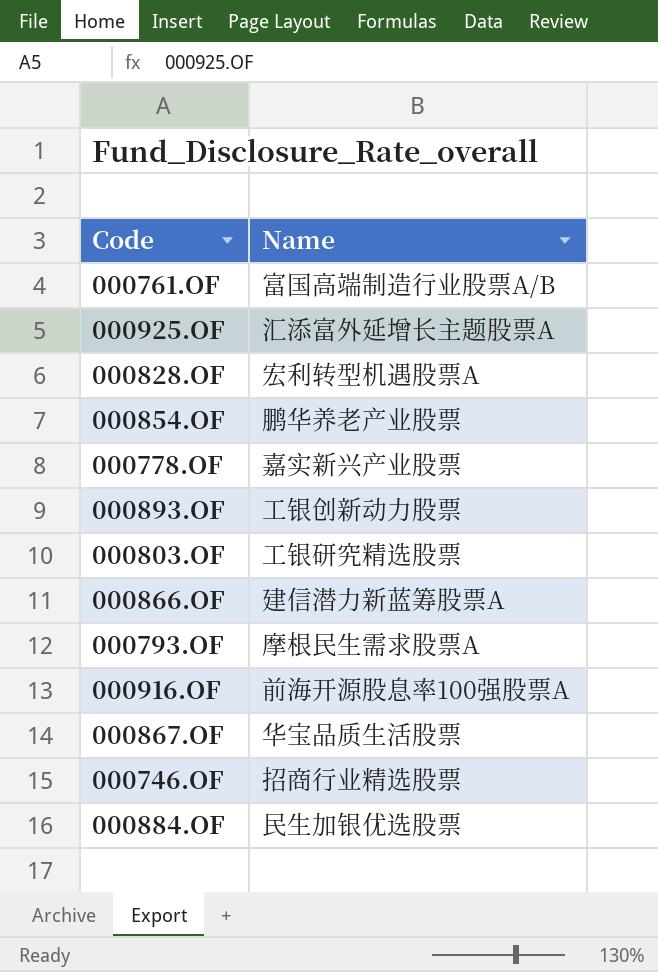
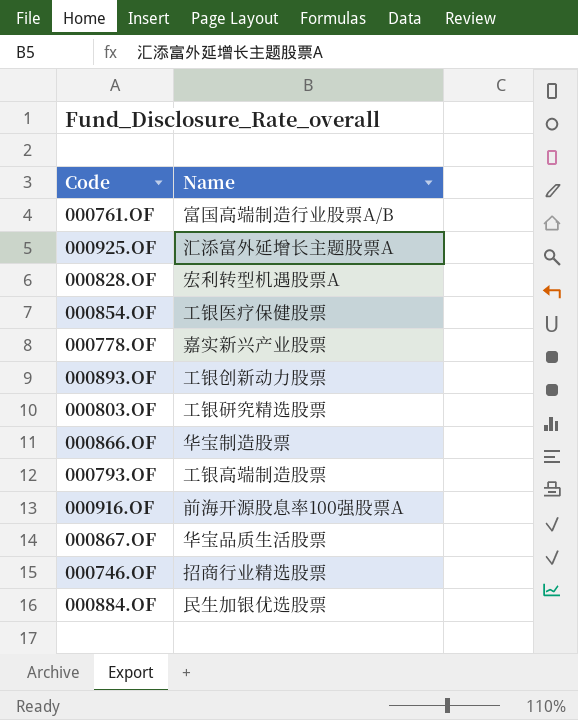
000854.OF | Name: 鹏华养老产业股票 -> 工银医疗保健股票
000866.OF | Name: 建信潜力新蓝筹股票A -> 华宝制造股票
000793.OF | Name: 摩根民生需求股票A -> 工银高端制造股票

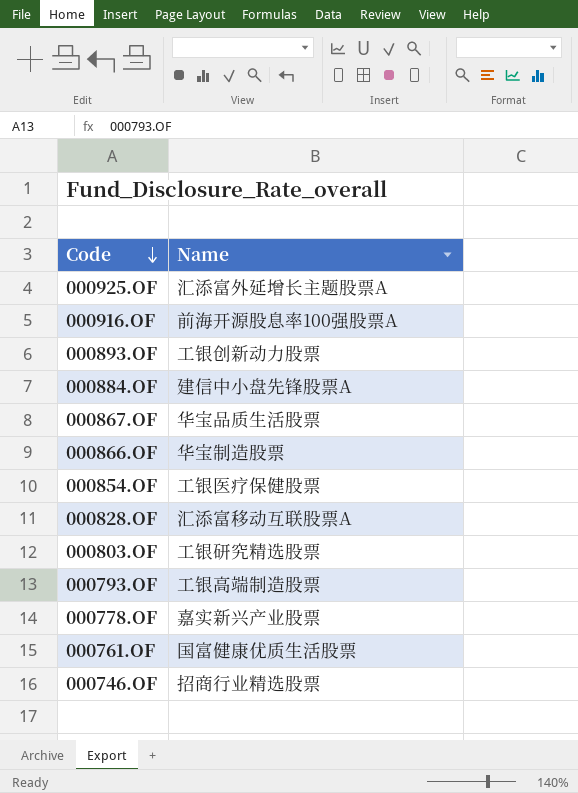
row order: none -> Code descending
000884.OF | Name: 民生加银优选股票 -> 建信中小盘先锋股票A
000828.OF | Name: 宏利转型机遇股票A -> 汇添富移动互联股票A
000761.OF | Name: 富国高端制造行业股票A/B -> 国富健康优质生活股票

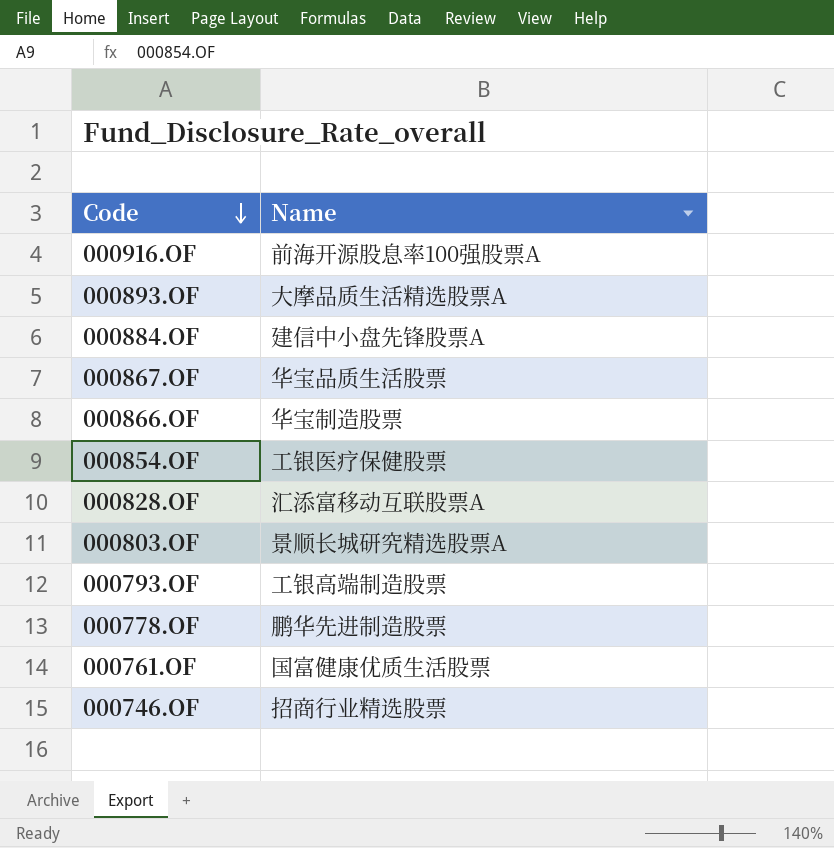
row 000925.OF: 汇添富外延增长主题股票A -> none
000893.OF | Name: 工银创新动力股票 -> 大摩品质生活精选股票A
000803.OF | Name: 工银研究精选股票 -> 景顺长城研究精选股票A
000778.OF | Name: 嘉实新兴产业股票 -> 鹏华先进制造股票

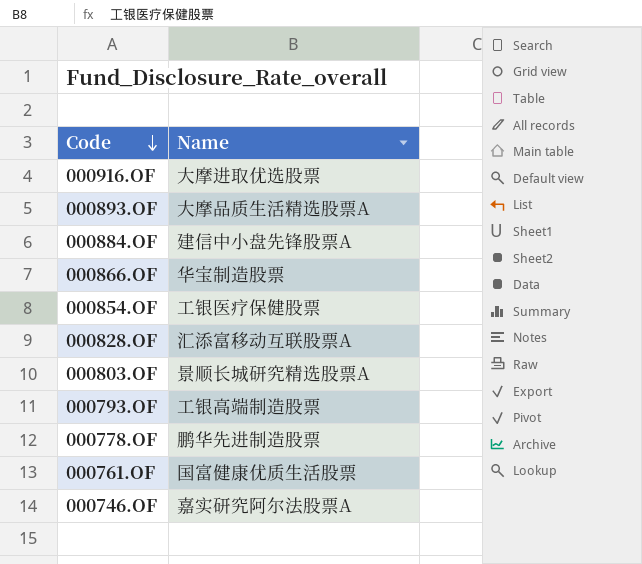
row 000867.OF: 华宝品质生活股票 -> none
000916.OF | Name: 前海开源股息率100强股票A -> 大摩进取优选股票
000746.OF | Name: 招商行业精选股票 -> 嘉实研究阿尔法股票A

